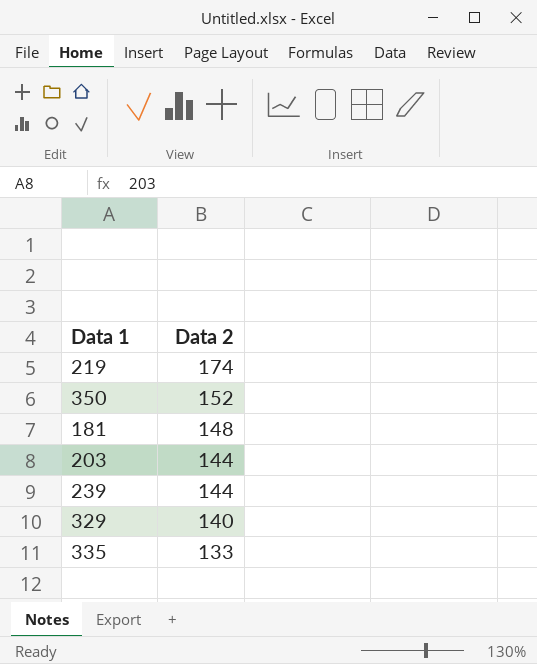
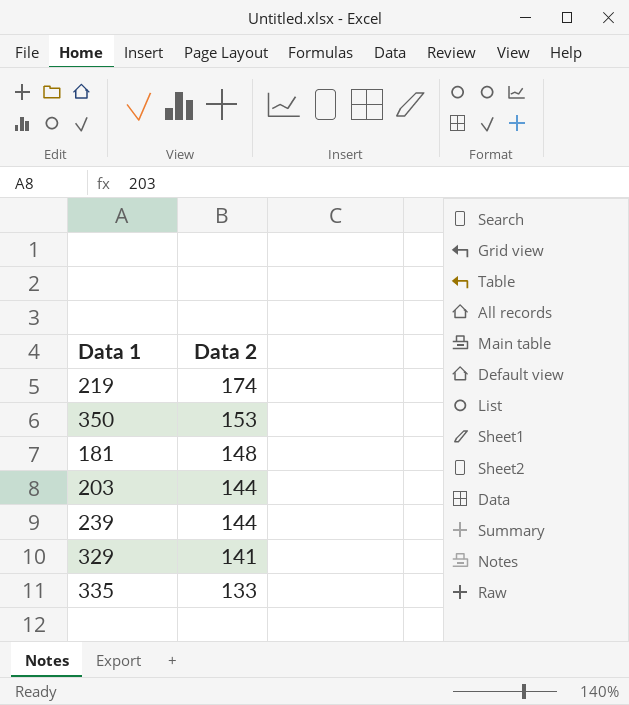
350 | Data 2: 152 -> 153
329 | Data 2: 140 -> 141

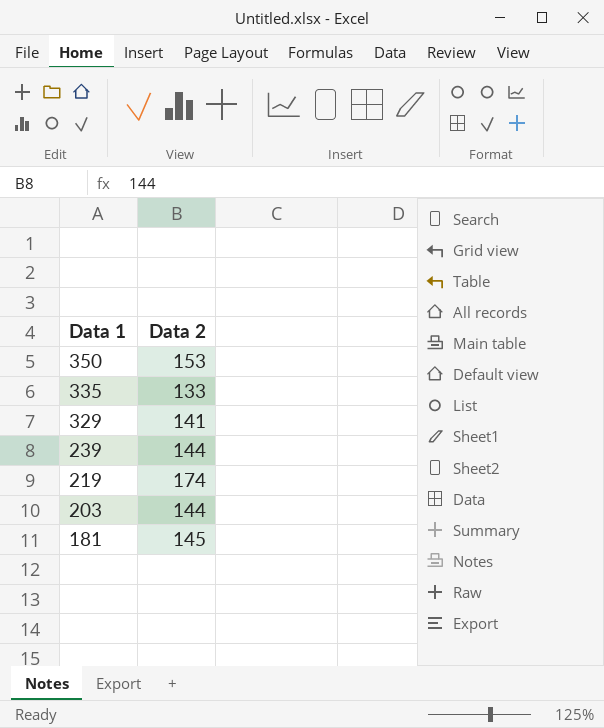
row order: Data 2 descending -> Data 1 descending
181 | Data 2: 148 -> 145

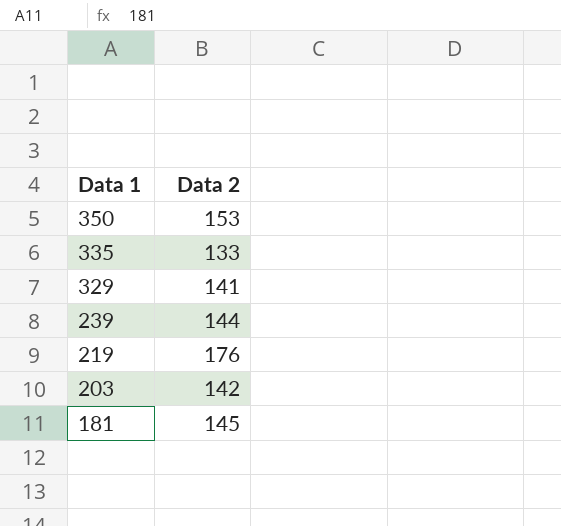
219 | Data 2: 174 -> 176
203 | Data 2: 144 -> 142

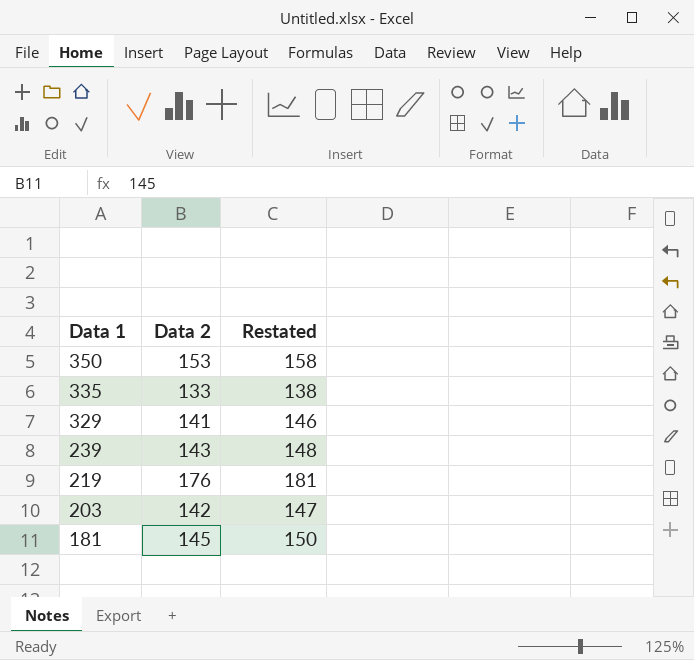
column Restated | formula: none -> [Data 2] + 5
239 | Data 2: 144 -> 143

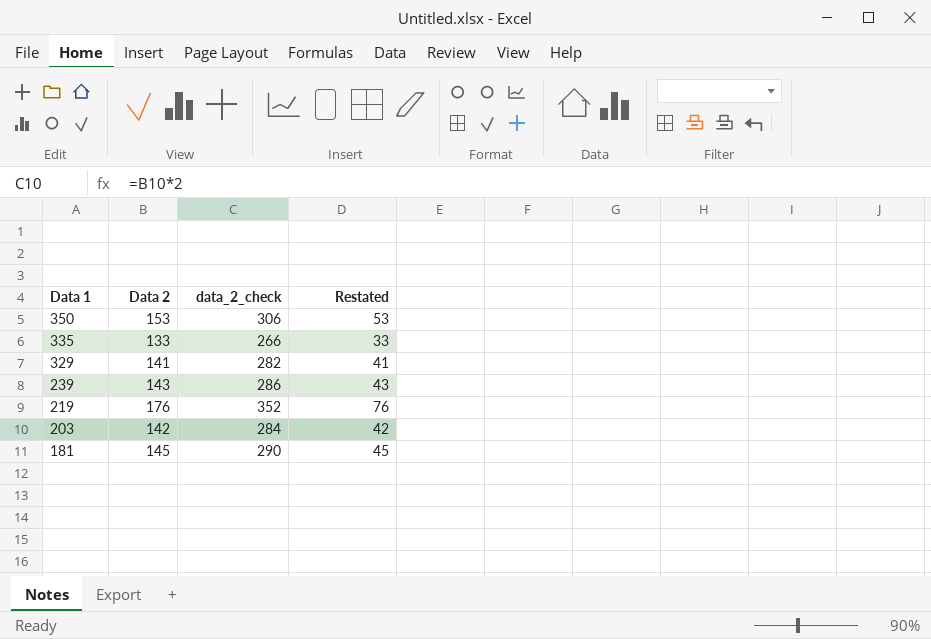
column data_2_check | formula: none -> [Data 2] * 2
column Restated | formula: [Data 2] + 5 -> [Data 2] - 100

